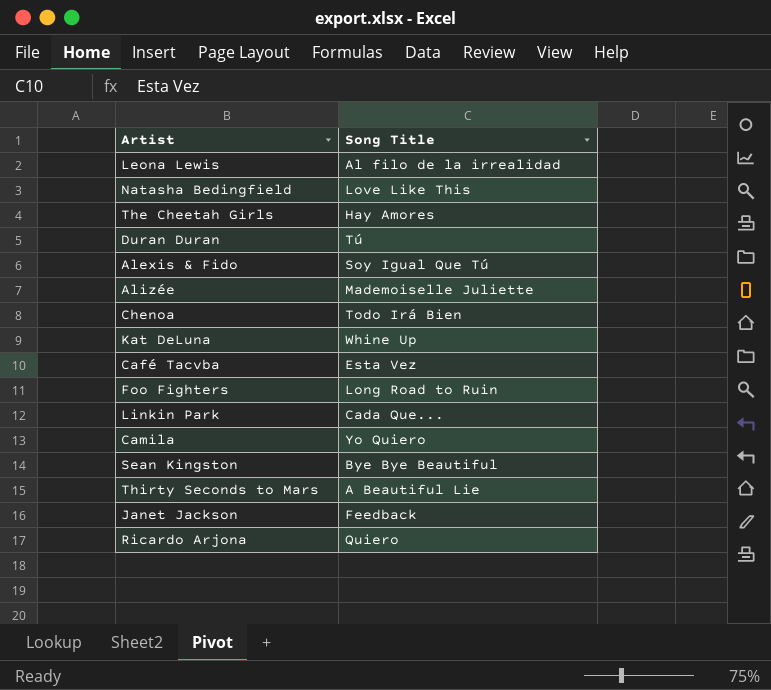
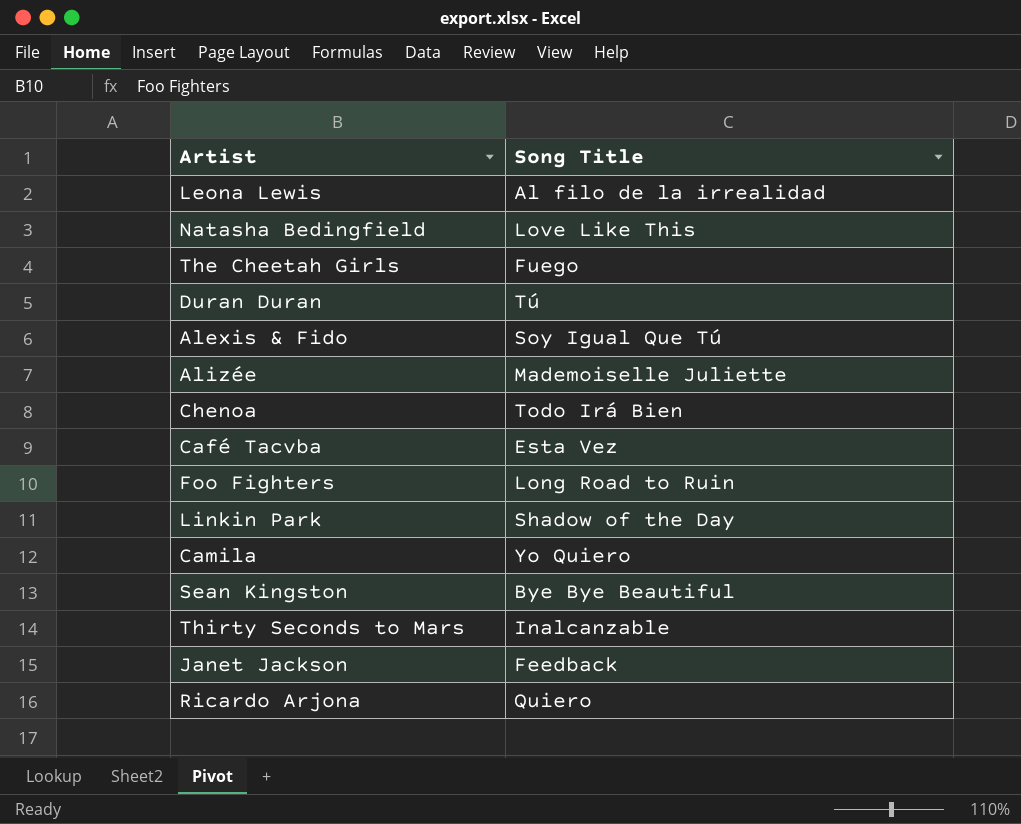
row Kat DeLuna: Whine Up -> none
The Cheetah Girls | Song Title: Hay Amores -> Fuego
Linkin Park | Song Title: Cada Que... -> Shadow of the Day
Thirty Seconds to Mars | Song Title: A Beautiful Lie -> Inalcanzable

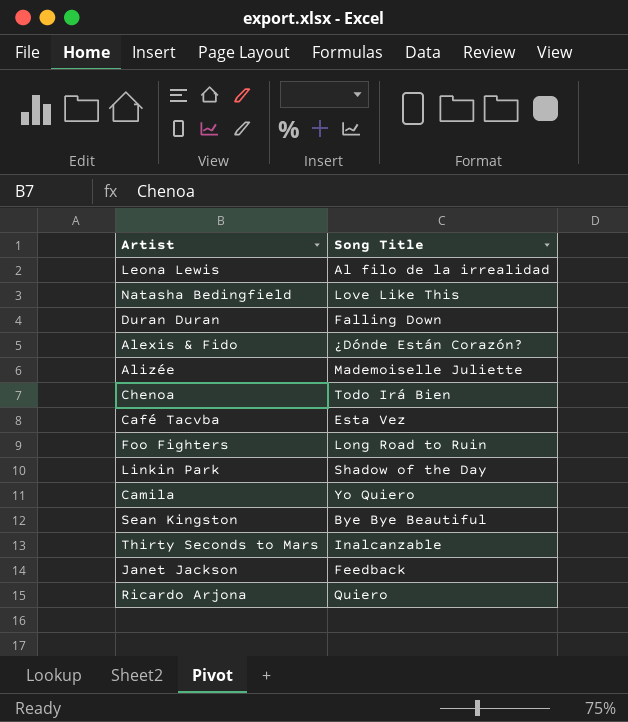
row The Cheetah Girls: Fuego -> none
Duran Duran | Song Title: Tú -> Falling Down
Alexis & Fido | Song Title: Soy Igual Que Tú -> ¿Dónde Están Corazón?

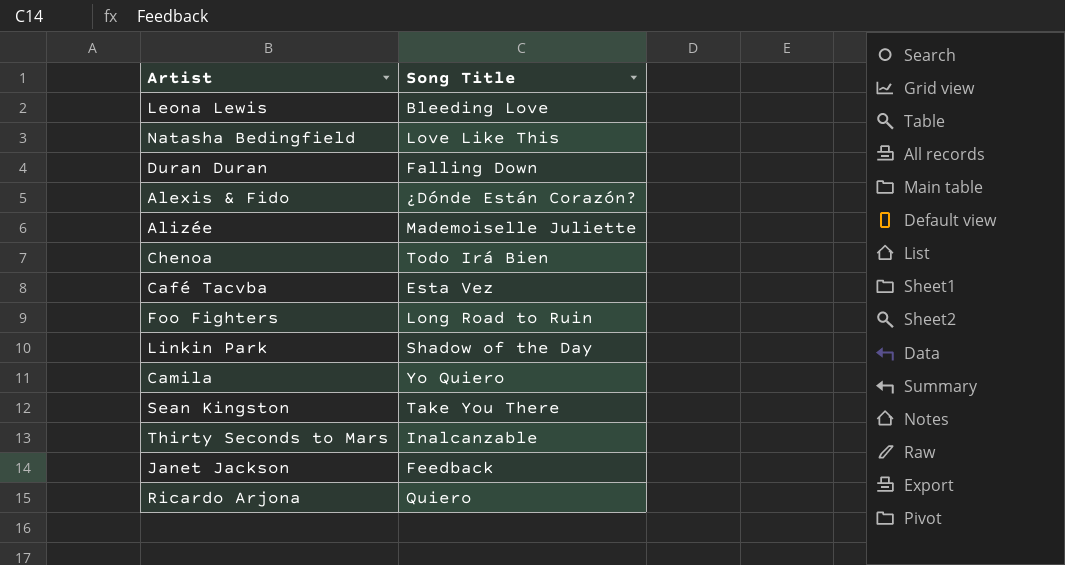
Leona Lewis | Song Title: Al filo de la irrealidad -> Bleeding Love
Sean Kingston | Song Title: Bye Bye Beautiful -> Take You There

